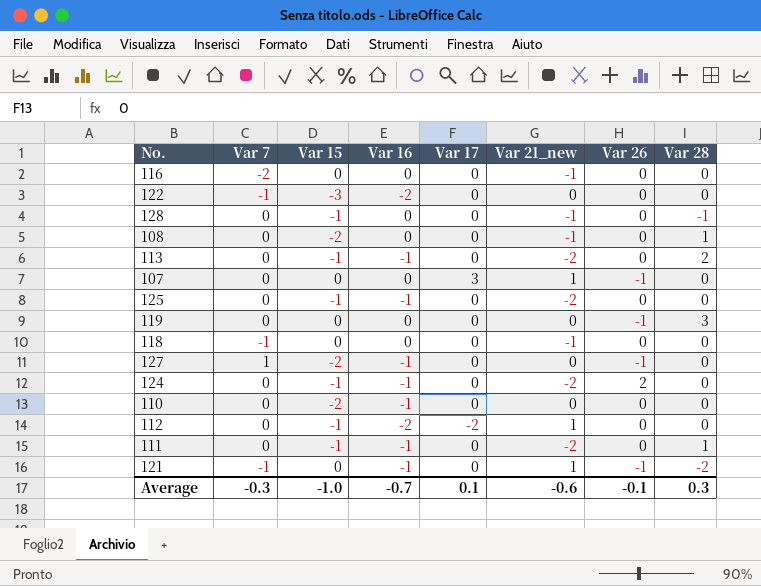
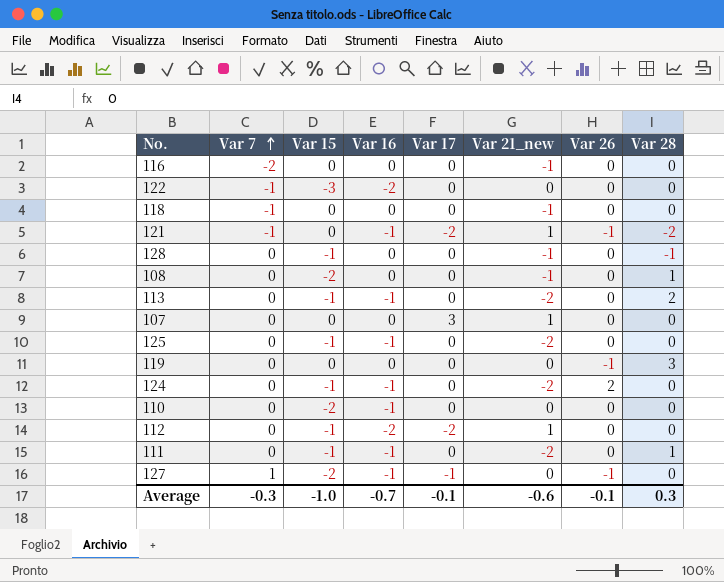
row order: none -> Var 7 ascending
121 | Var 17: 0 -> -2
107 | Var 26: -1 -> 0
127 | Var 17: 0 -> -1
Average | Var 17: 0.1 -> -0.1

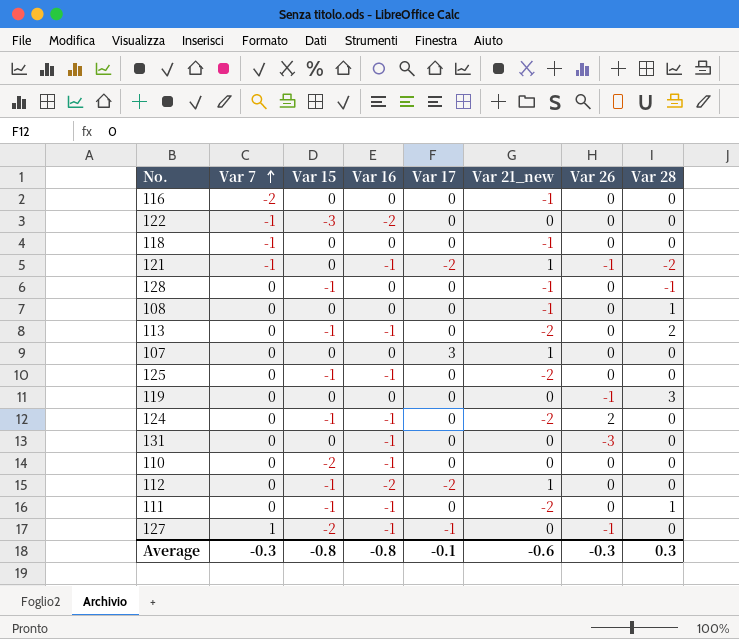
108 | Var 15: -2 -> 0
row 131: none -> 0 | 0 | -1 | 0 | 0 | -3 | 0
Average | Var 15: -1.0 -> -0.8
Average | Var 16: -0.7 -> -0.8
Average | Var 26: -0.1 -> -0.3

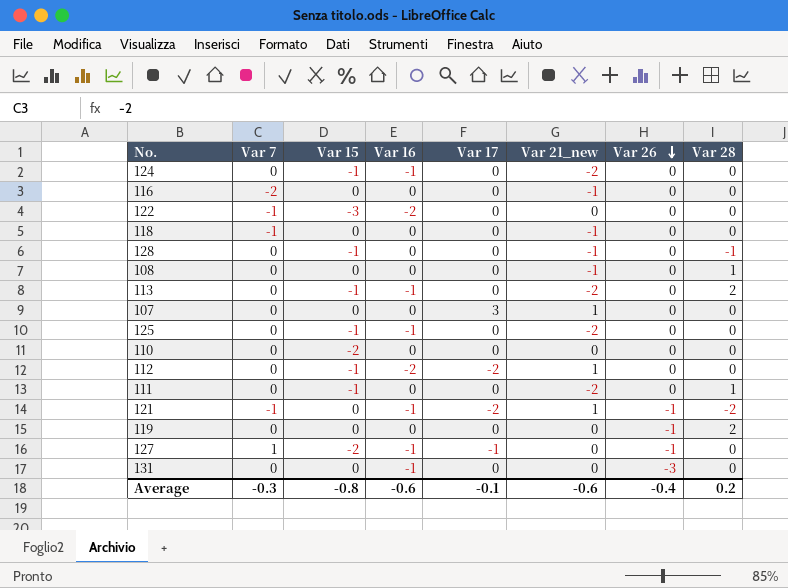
row order: Var 7 ascending -> Var 26 descending
124 | Var 26: 2 -> 0
110 | Var 16: -1 -> 0
111 | Var 16: -1 -> 0
119 | Var 28: 3 -> 2
Average | Var 16: -0.8 -> -0.6
Average | Var 26: -0.3 -> -0.4
Average | Var 28: 0.3 -> 0.2

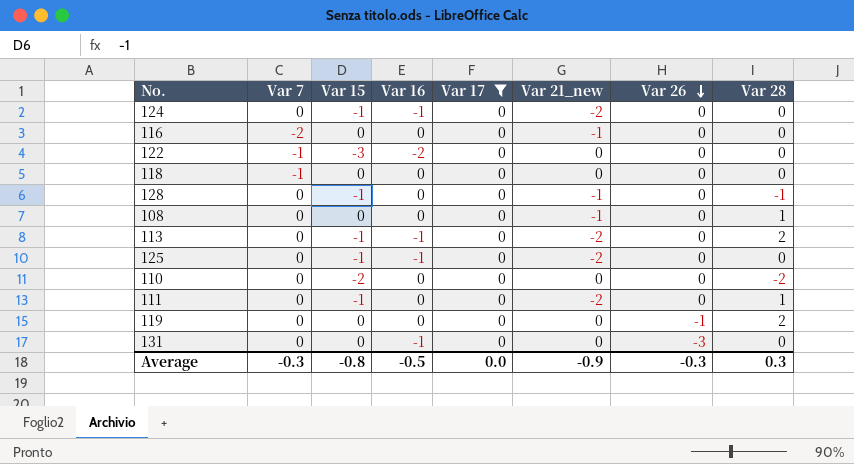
filter: none -> Var 17 = 0
118 | Var 21_new: -1 -> 0
110 | Var 28: 0 -> -2
Average | Var 16: -0.6 -> -0.5
Average | Var 17: -0.1 -> 0.0
Average | Var 21_new: -0.6 -> -0.9
Average | Var 26: -0.4 -> -0.3
Average | Var 28: 0.2 -> 0.3

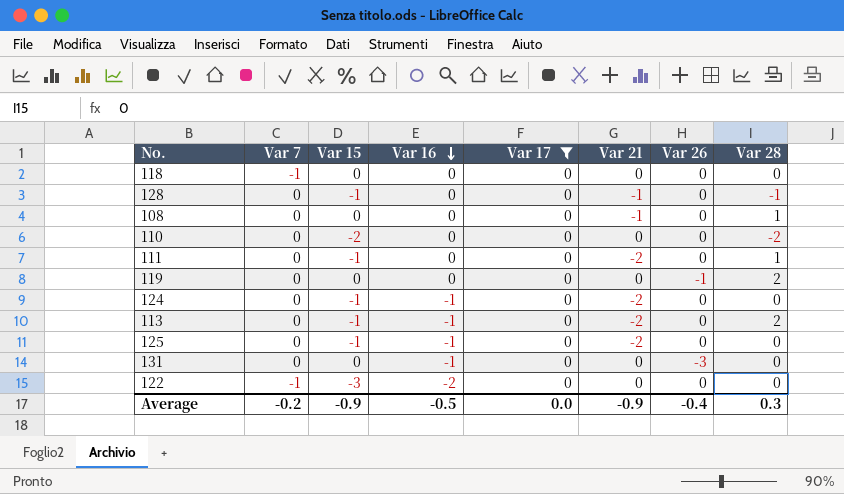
row order: Var 26 descending -> Var 16 descending
column name: Var 21_new -> Var 21
row 116: -2 | 0 | 0 | 0 | -1 | 0 | 0 -> none
Average | Var 7: -0.3 -> -0.2
Average | Var 15: -0.8 -> -0.9
Average | Var 26: -0.3 -> -0.4

